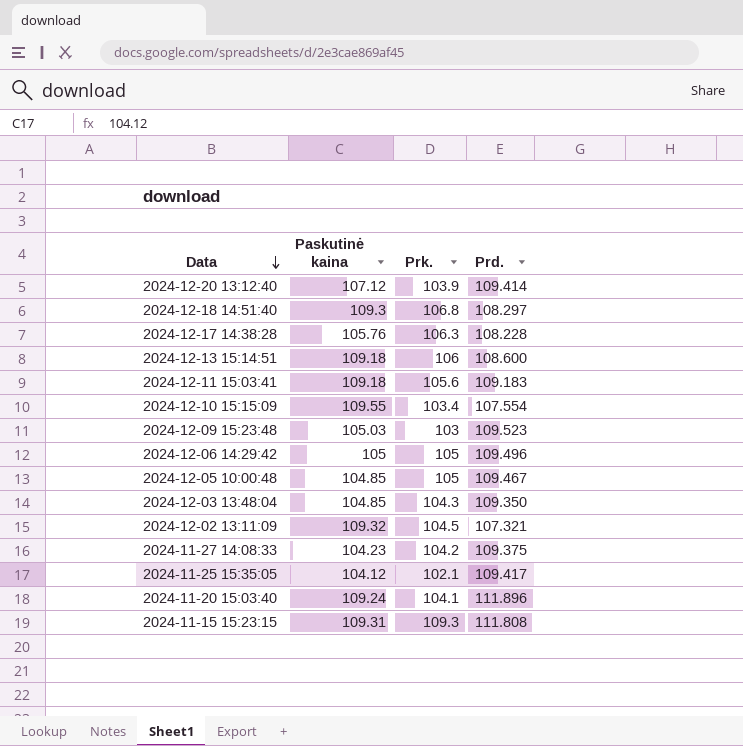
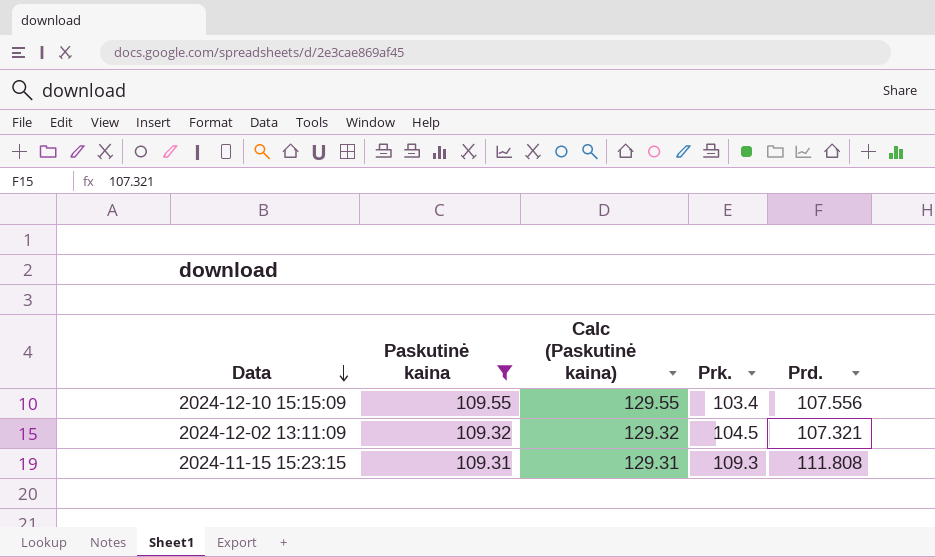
filter: none -> Paskutinė kaina >= 109.31
column Calc (Paskutinė kaina) | formula: none -> [Paskutinė kaina] + 20
2024-12-10 15:15:09 | Prd.: 107.554 -> 107.556

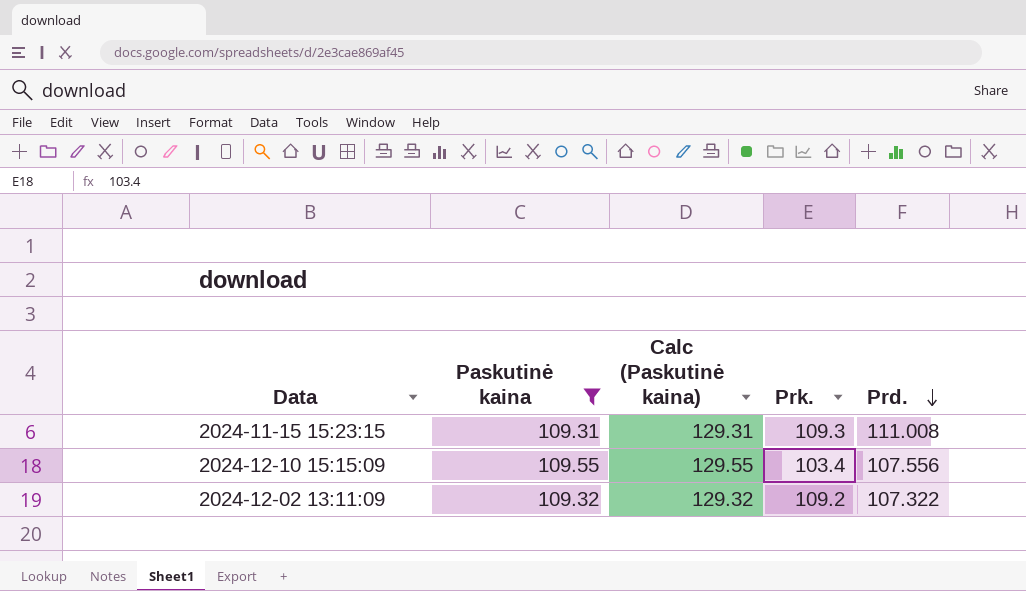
row order: Data descending -> Prd. descending
2024-11-15 15:23:15 | Prd.: 111.808 -> 111.008
2024-12-02 13:11:09 | Prk.: 104.5 -> 109.2
2024-12-02 13:11:09 | Prd.: 107.321 -> 107.322

